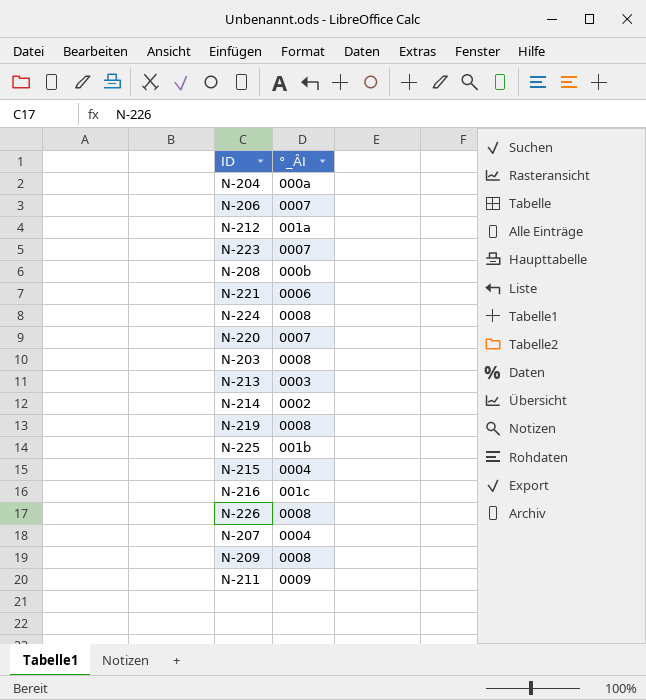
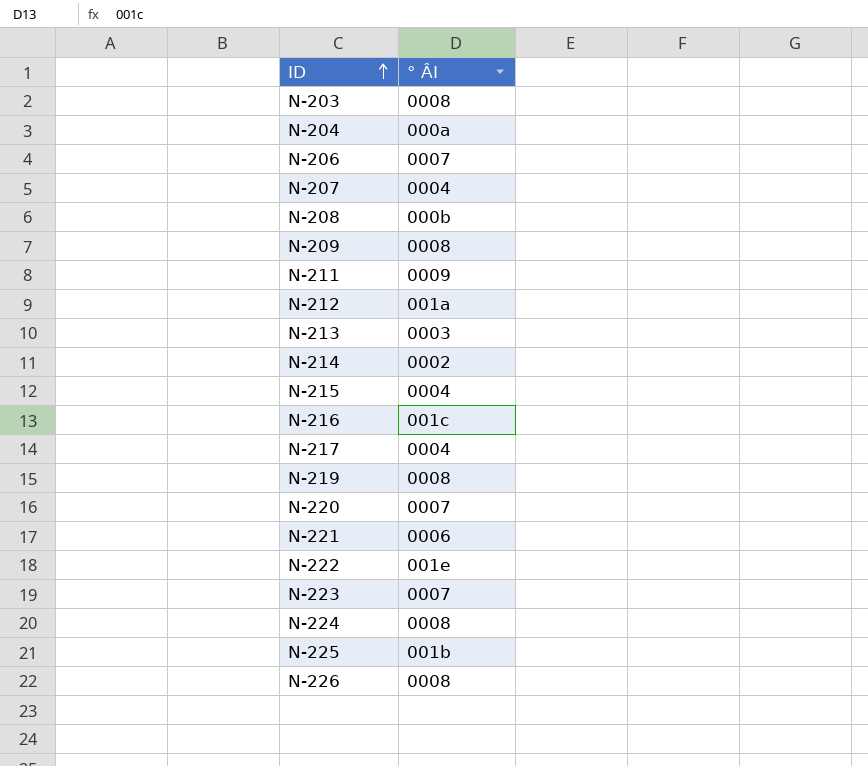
row order: none -> ID ascending
column name: °_ÂI -> ° ÂI
row N-217: none -> 0004
row N-222: none -> 001e

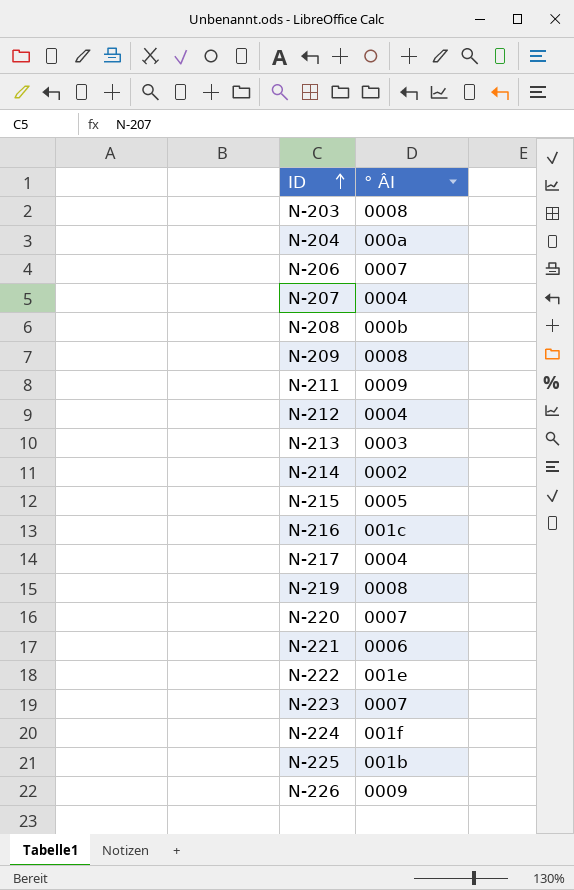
N-212 | ° ÂI: 001a -> 0004
N-215 | ° ÂI: 0004 -> 0005
N-224 | ° ÂI: 0008 -> 001f
N-226 | ° ÂI: 0008 -> 0009

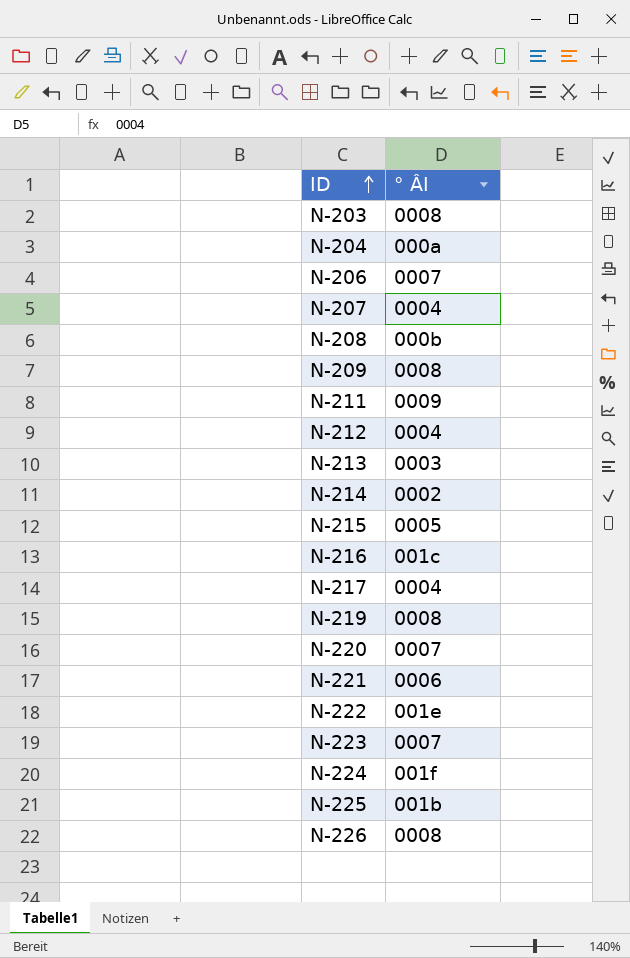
N-226 | ° ÂI: 0009 -> 0008

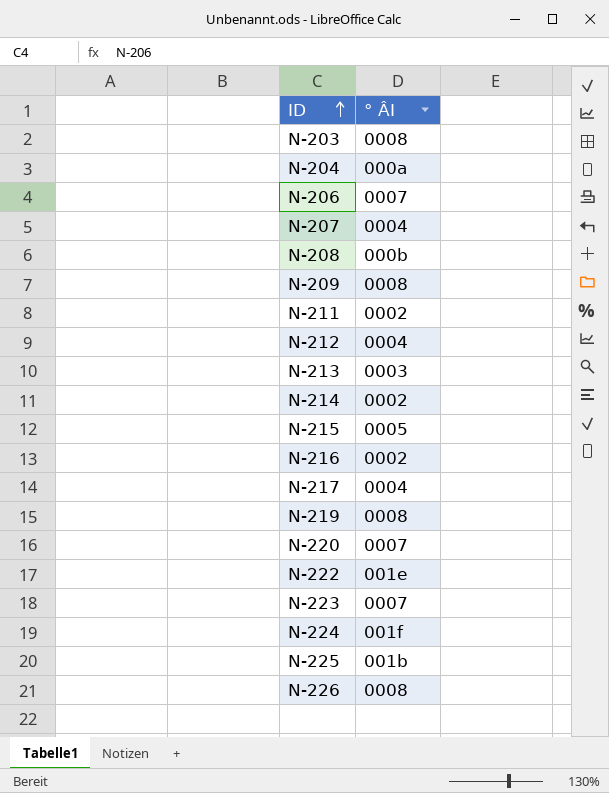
row N-221: 0006 -> none
N-211 | ° ÂI: 0009 -> 0002
N-216 | ° ÂI: 001c -> 0002

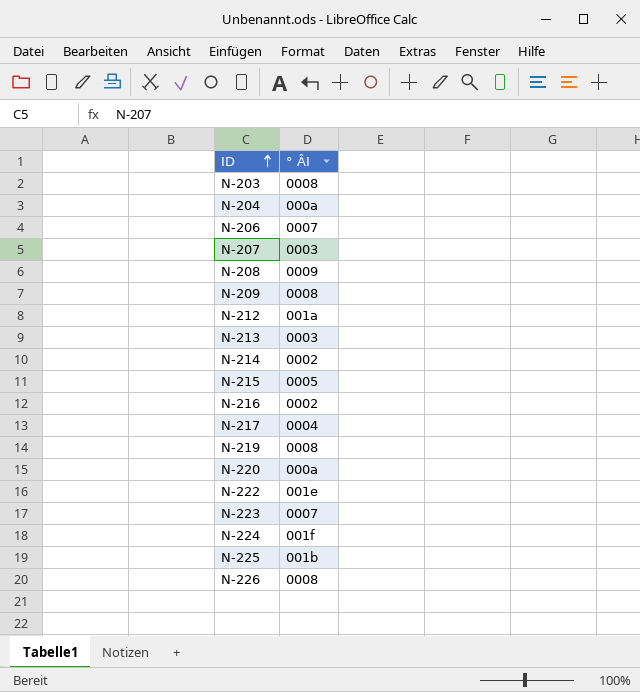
row N-211: 0002 -> none
N-207 | ° ÂI: 0004 -> 0003
N-208 | ° ÂI: 000b -> 0009
N-212 | ° ÂI: 0004 -> 001a
N-220 | ° ÂI: 0007 -> 000a

